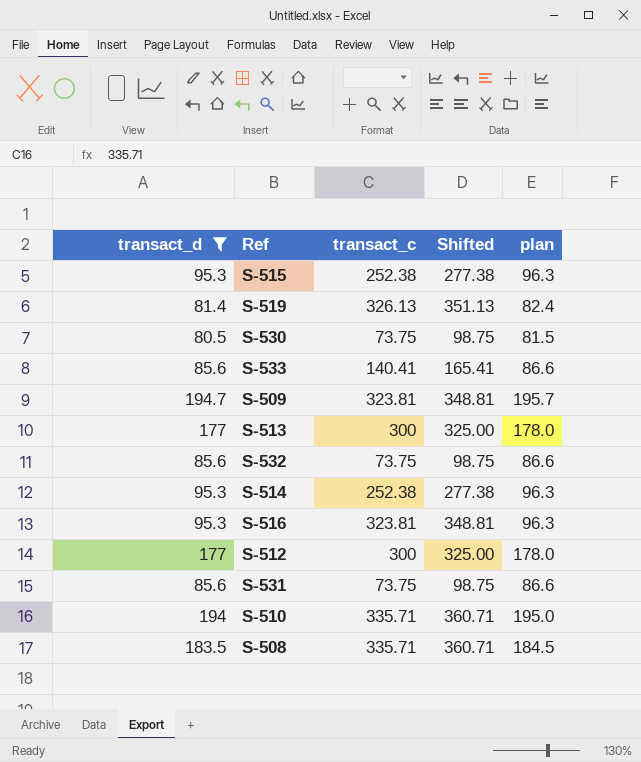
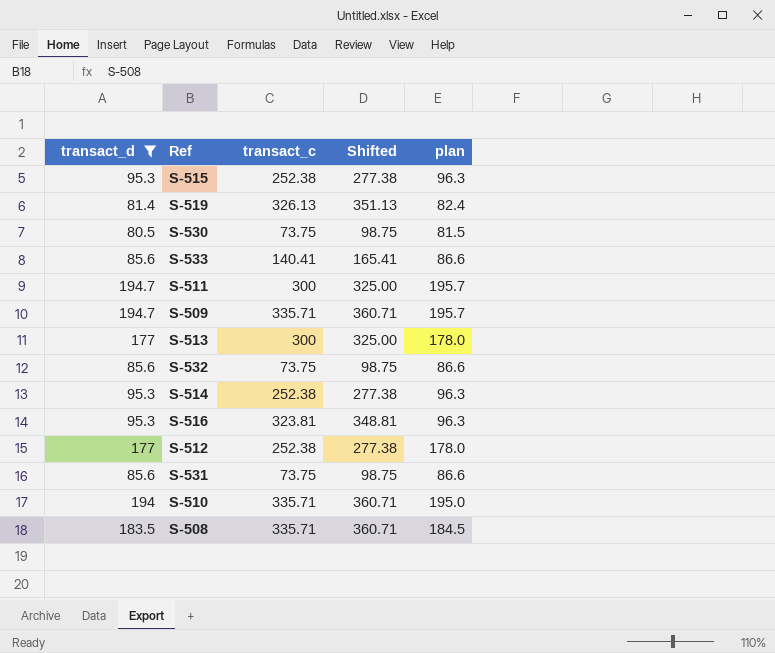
row S-511: none -> 194.7 | 300 | 325.00 | 195.7
S-509 | transact_c: 323.81 -> 335.71
S-509 | Shifted: 348.81 -> 360.71
S-512 | transact_c: 300 -> 252.38
S-512 | Shifted: 325.00 -> 277.38

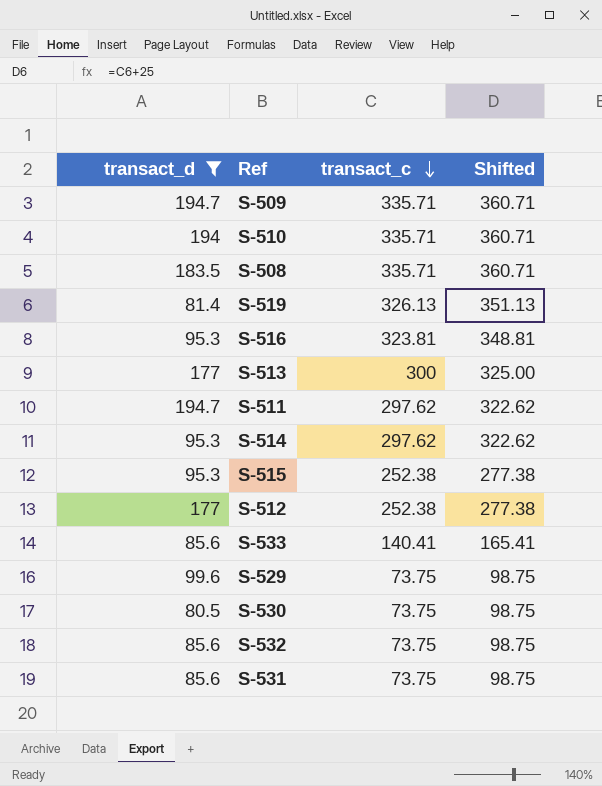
row order: none -> transact_c descending
column plan | formula: [transact_d] + 1 -> none
S-511 | transact_c: 300 -> 297.62
S-511 | Shifted: 325.00 -> 322.62
S-514 | transact_c: 252.38 -> 297.62
S-514 | Shifted: 277.38 -> 322.62
row S-529: none -> 99.6 | 73.75 | 98.75

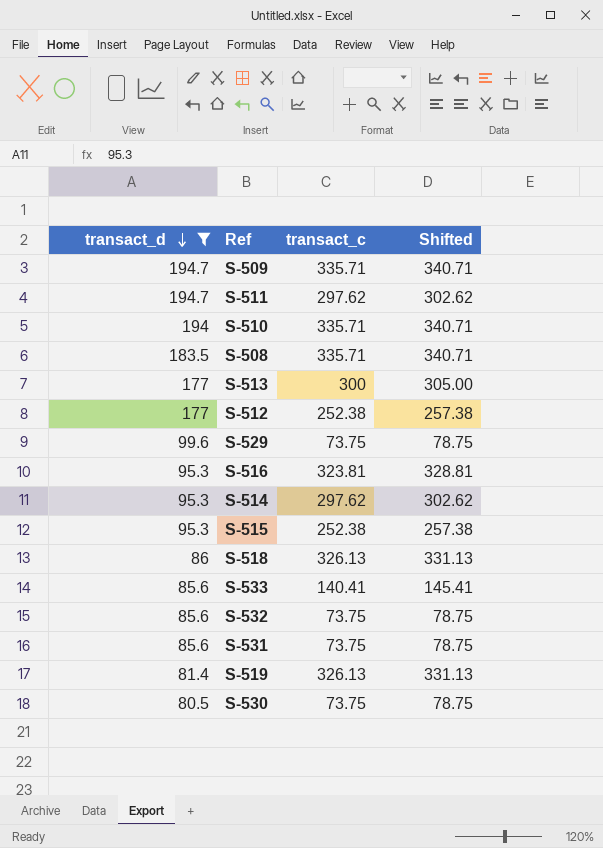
row order: transact_c descending -> transact_d descending
column Shifted | formula: [transact_c] + 25 -> [transact_c] + 5
row S-518: none -> 86 | 326.13 | 331.13

